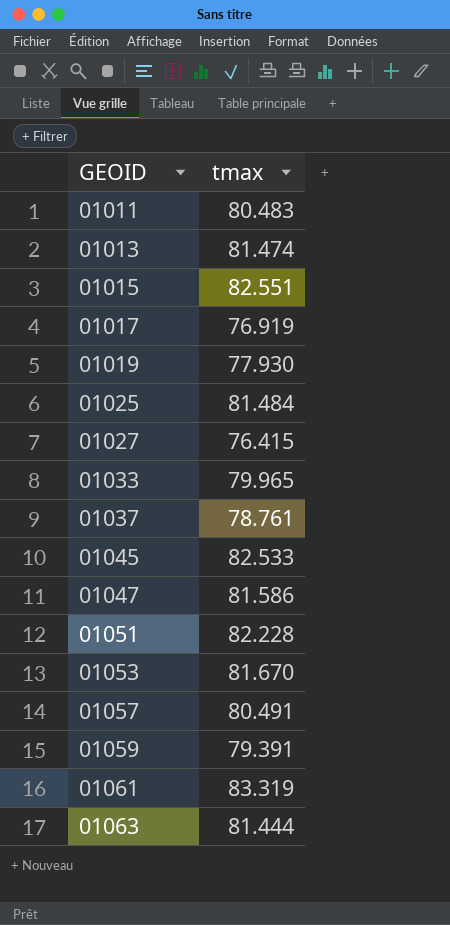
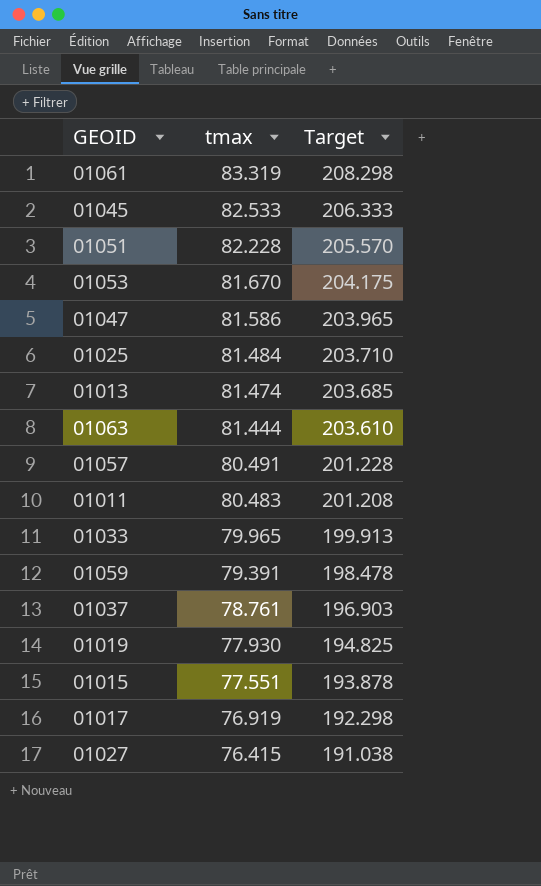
row order: GEOID ascending -> tmax descending
column Target | formula: none -> [tmax] * 2.5
01015 | tmax: 82.551 -> 77.551

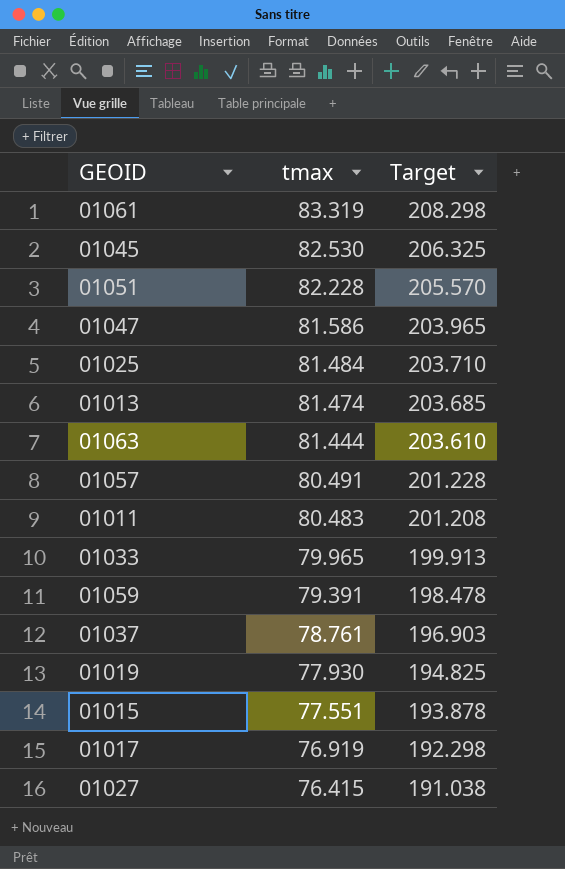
row 01053: 81.670 | 204.175 -> none
01045 | tmax: 82.533 -> 82.530
01045 | Target: 206.333 -> 206.325

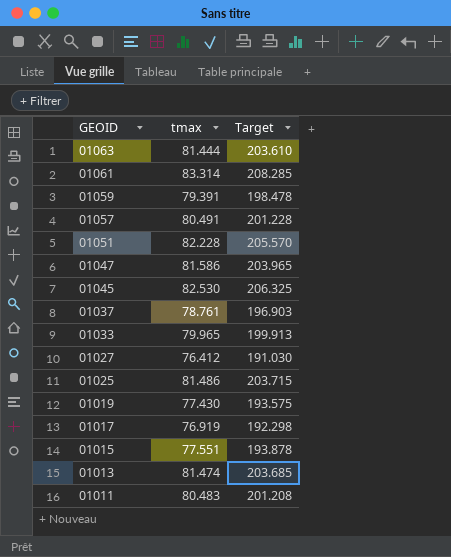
row order: tmax descending -> GEOID descending
01061 | tmax: 83.319 -> 83.314
01061 | Target: 208.298 -> 208.285
01027 | tmax: 76.415 -> 76.412
01027 | Target: 191.038 -> 191.030
01025 | tmax: 81.484 -> 81.486
01025 | Target: 203.710 -> 203.715
01019 | tmax: 77.930 -> 77.430
01019 | Target: 194.825 -> 193.575

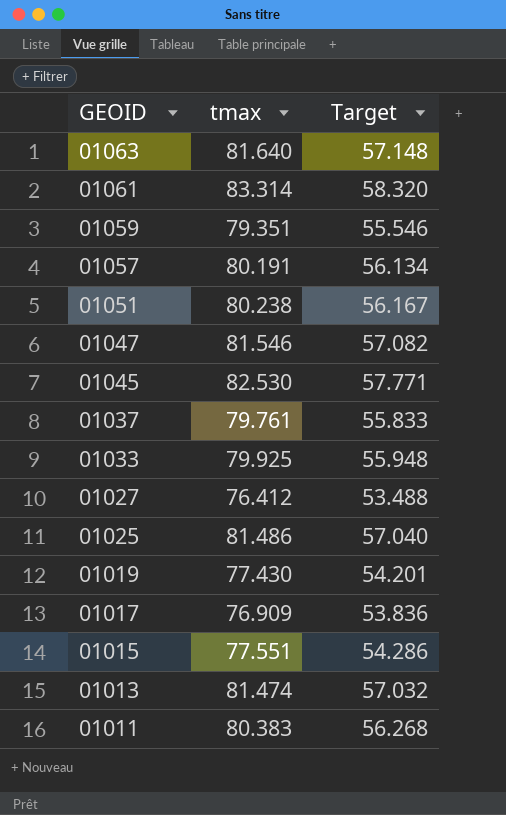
column Target | formula: [tmax] * 2.5 -> [tmax] * 0.7
01063 | tmax: 81.444 -> 81.640
01059 | tmax: 79.391 -> 79.351
01057 | tmax: 80.491 -> 80.191
01051 | tmax: 82.228 -> 80.238
01047 | tmax: 81.586 -> 81.546
01037 | tmax: 78.761 -> 79.761
01033 | tmax: 79.965 -> 79.925
01017 | tmax: 76.919 -> 76.909
01011 | tmax: 80.483 -> 80.383

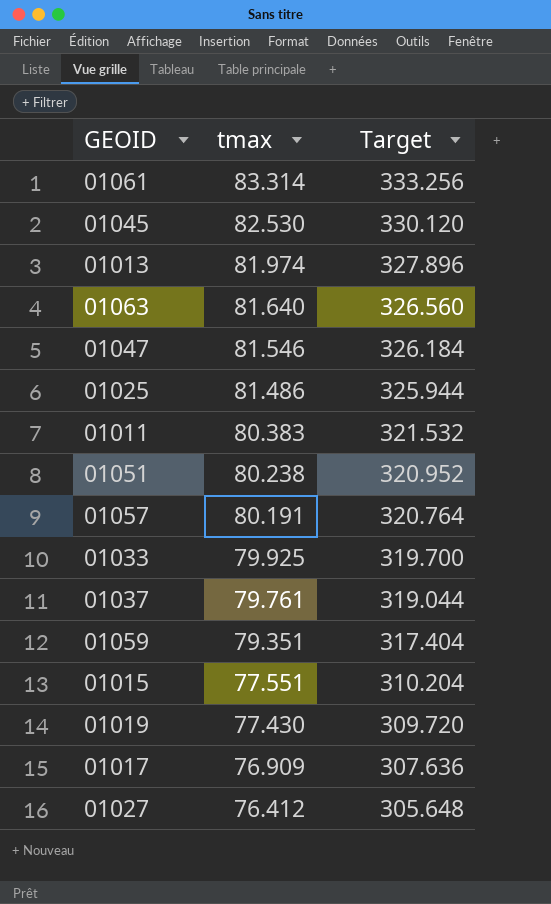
row order: GEOID descending -> tmax descending
column Target | formula: [tmax] * 0.7 -> [tmax] * 4
01013 | tmax: 81.474 -> 81.974

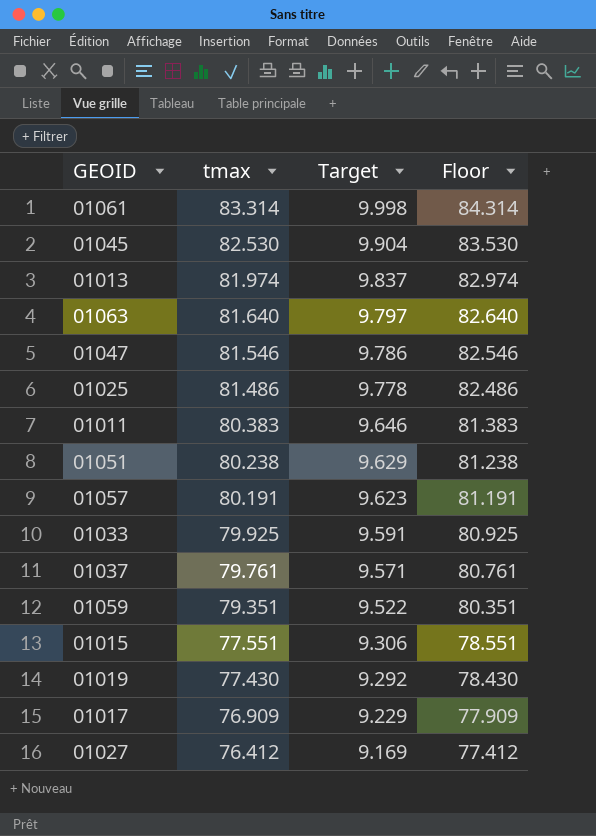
column Target | formula: [tmax] * 4 -> [tmax] * 0.12
column Floor | formula: none -> [tmax] + 1

